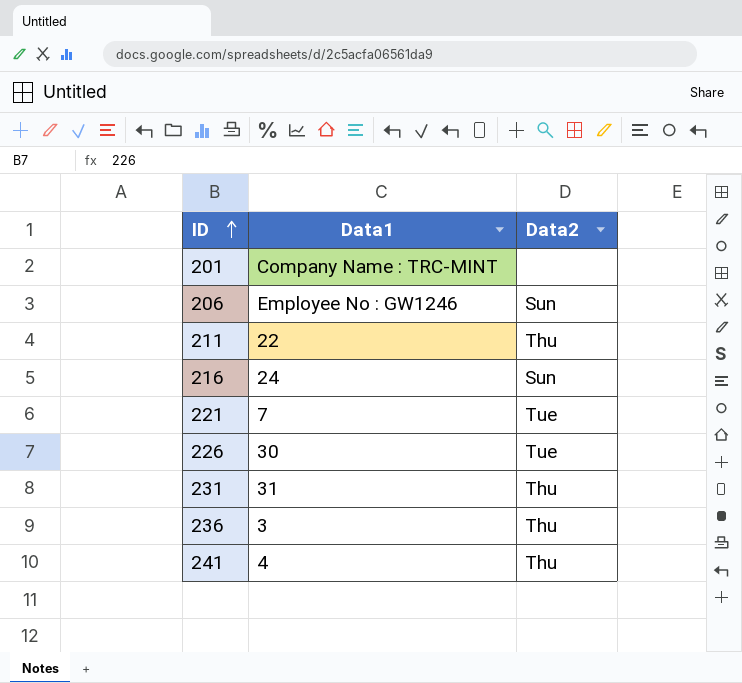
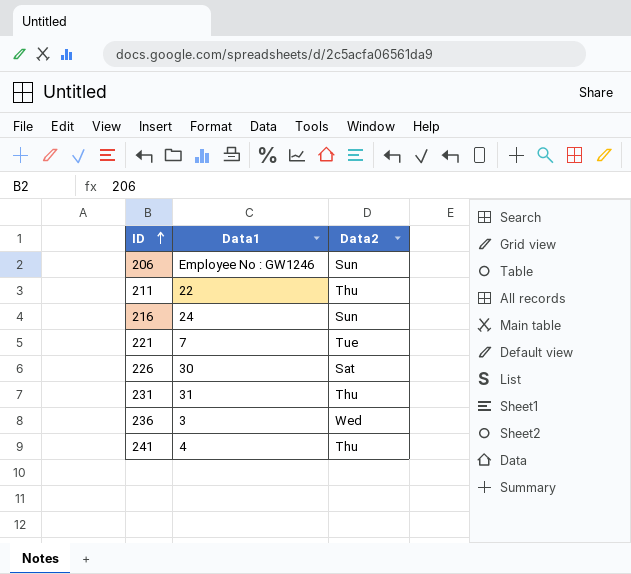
row 201: Company Name : TRC-MINT | none -> none
226 | Data2: Tue -> Sat
236 | Data2: Thu -> Wed

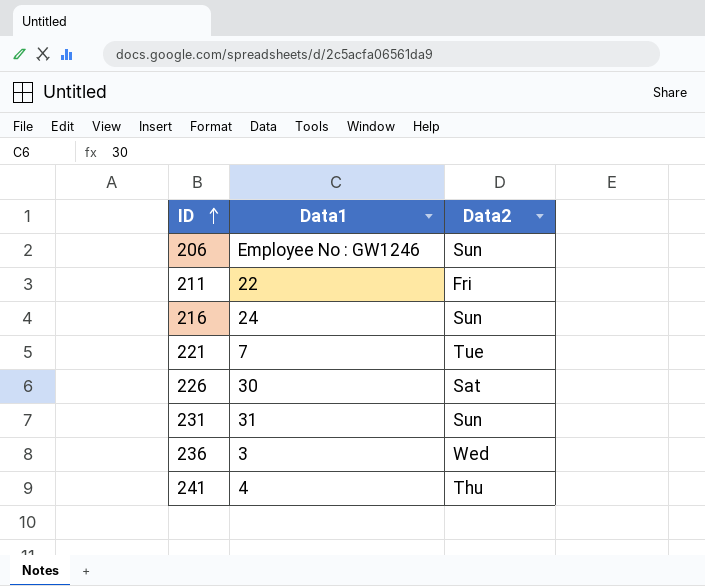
211 | Data2: Thu -> Fri
231 | Data2: Thu -> Sun

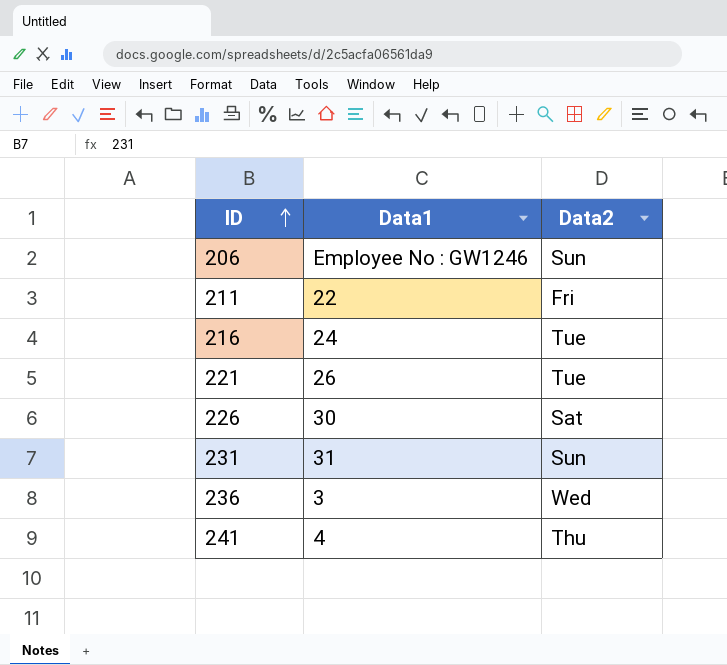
216 | Data2: Sun -> Tue
221 | Data1: 7 -> 26

